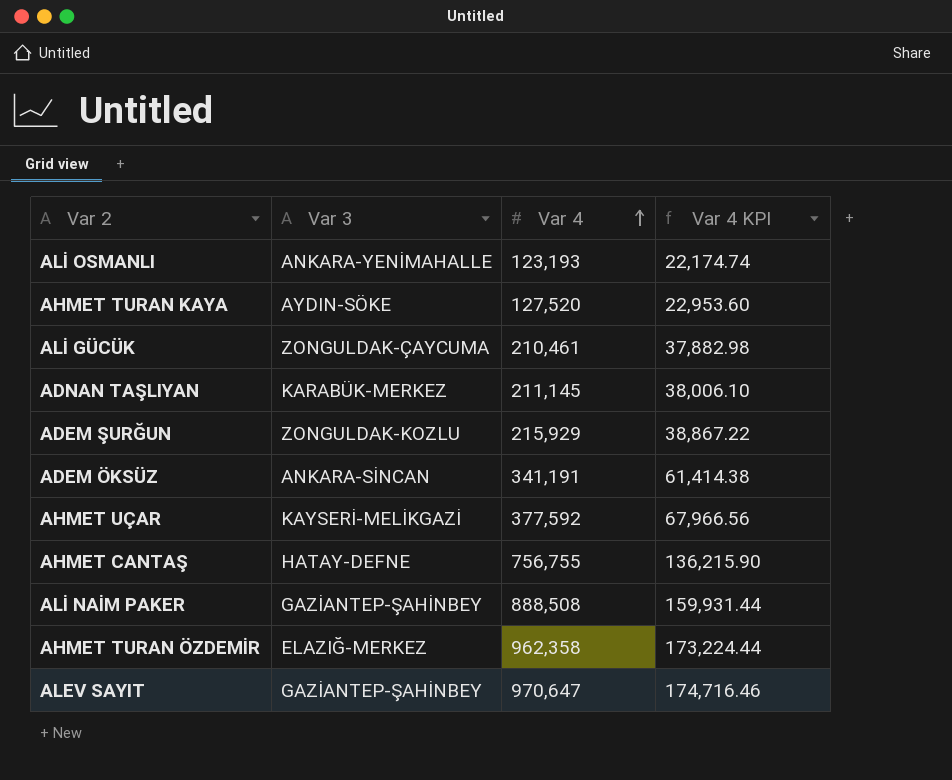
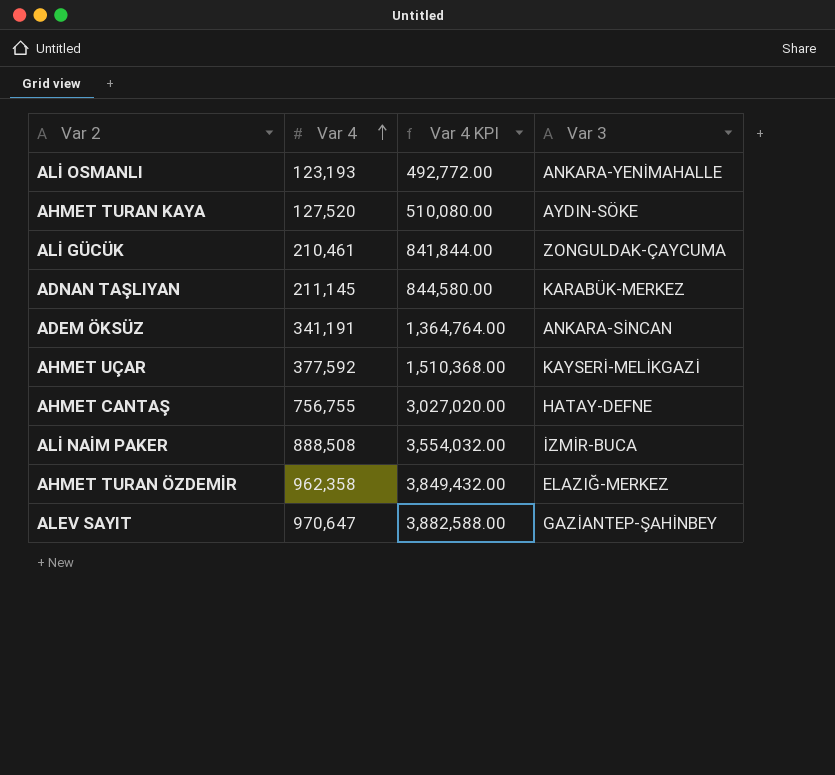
column Var 4 KPI | formula: [Var 4] * 0.18 -> [Var 4] * 4
column Var 3 | position: 2 -> 4
row ADEM ŞURĞUN: ZONGULDAK-KOZLU | 215,929 | 38,867.22 -> none
ALİ NAİM PAKER | Var 3: GAZİANTEP-ŞAHİNBEY -> İZMİR-BUCA

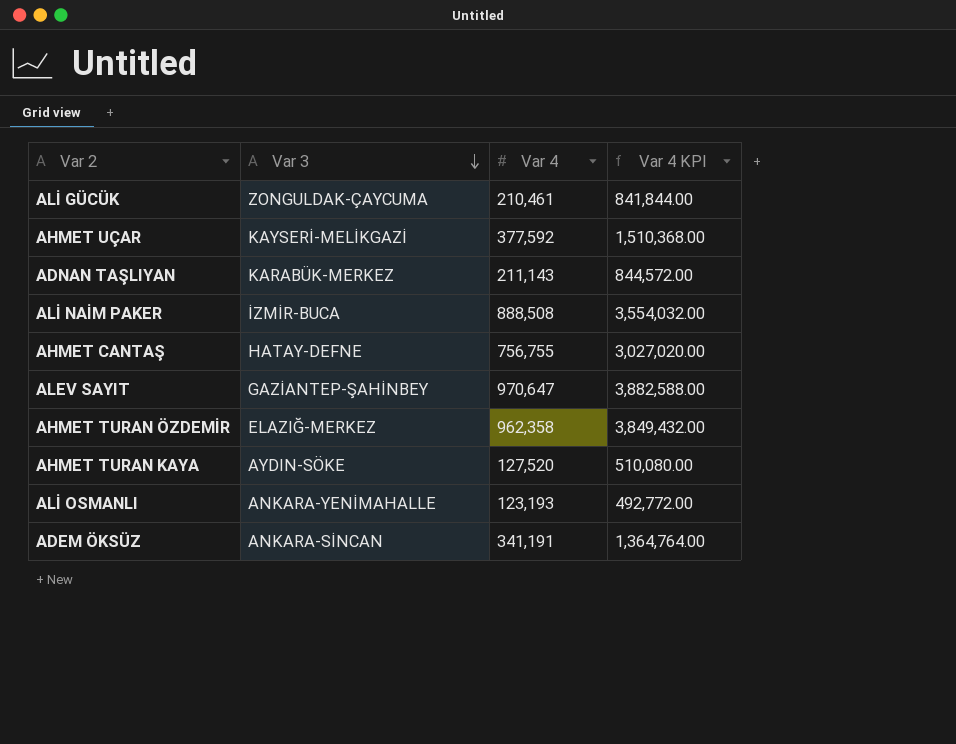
row order: Var 4 ascending -> Var 3 descending
column Var 3 | position: 4 -> 2
ADNAN TAŞLIYAN | Var 4: 211,145 -> 211,143
ADNAN TAŞLIYAN | Var 4 KPI: 844,580.00 -> 844,572.00

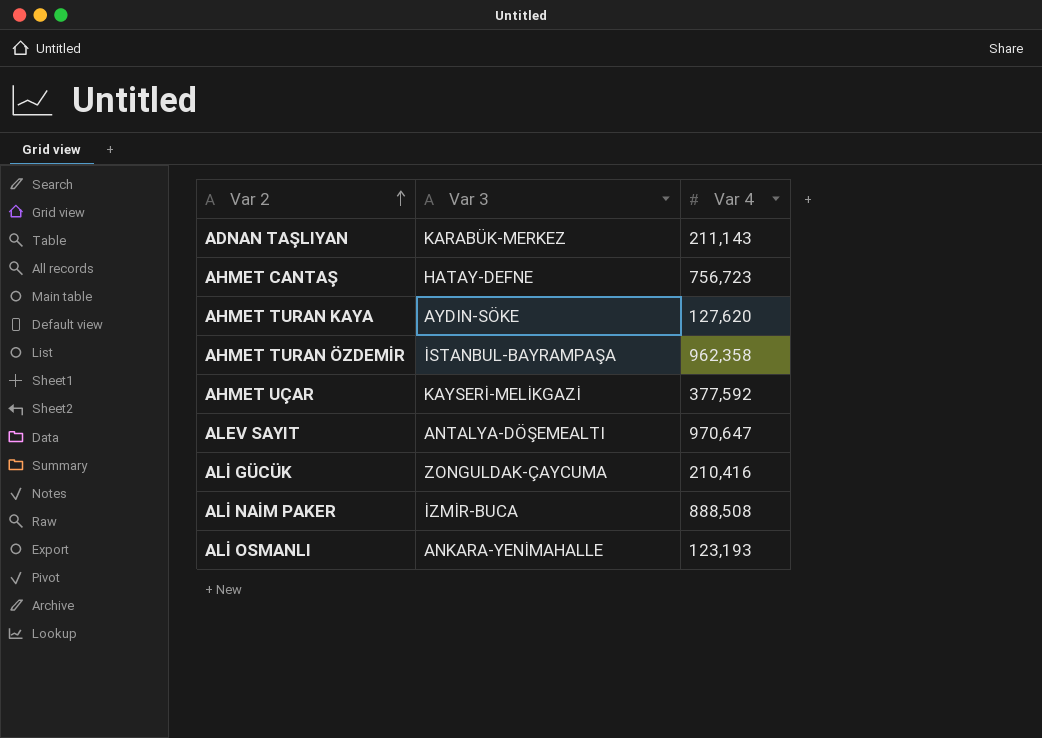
row order: Var 3 descending -> Var 2 ascending
column Var 4 KPI | formula: [Var 4] * 4 -> none
row ADEM ÖKSÜZ: ANKARA-SİNCAN | 341,191 | 1,364,764.00 -> none
AHMET CANTAŞ | Var 4: 756,755 -> 756,723
AHMET TURAN KAYA | Var 4: 127,520 -> 127,620
AHMET TURAN ÖZDEMİR | Var 3: ELAZIĞ-MERKEZ -> İSTANBUL-BAYRAMPAŞA
ALEV SAYIT | Var 3: GAZİANTEP-ŞAHİNBEY -> ANTALYA-DÖŞEMEALTI
ALİ GÜCÜK | Var 4: 210,461 -> 210,416

